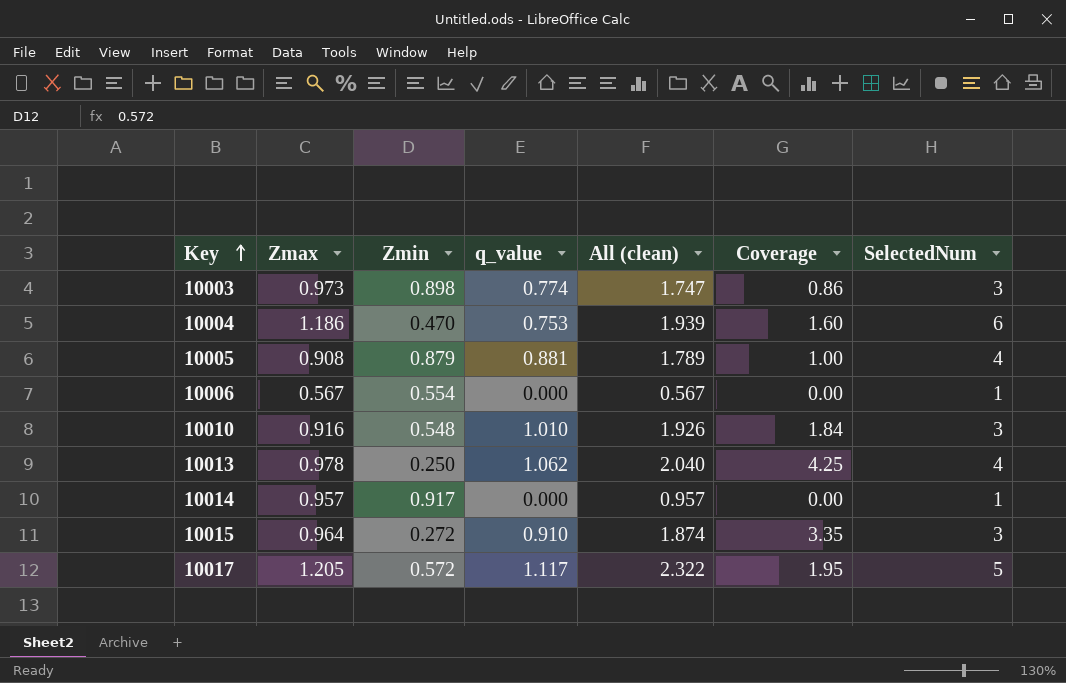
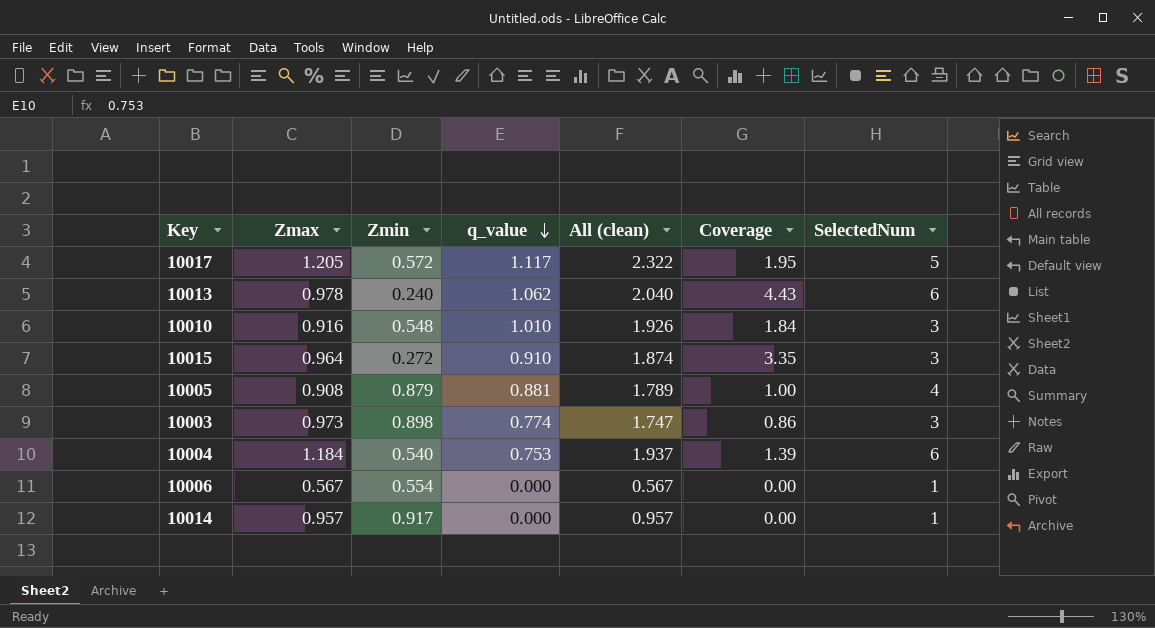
row order: Key ascending -> q_value descending
10013 | Zmin: 0.250 -> 0.240
10013 | Coverage: 4.25 -> 4.43
10013 | SelectedNum: 4 -> 6
10004 | Zmax: 1.186 -> 1.184
10004 | Zmin: 0.470 -> 0.540
10004 | All (clean): 1.939 -> 1.937
10004 | Coverage: 1.60 -> 1.39

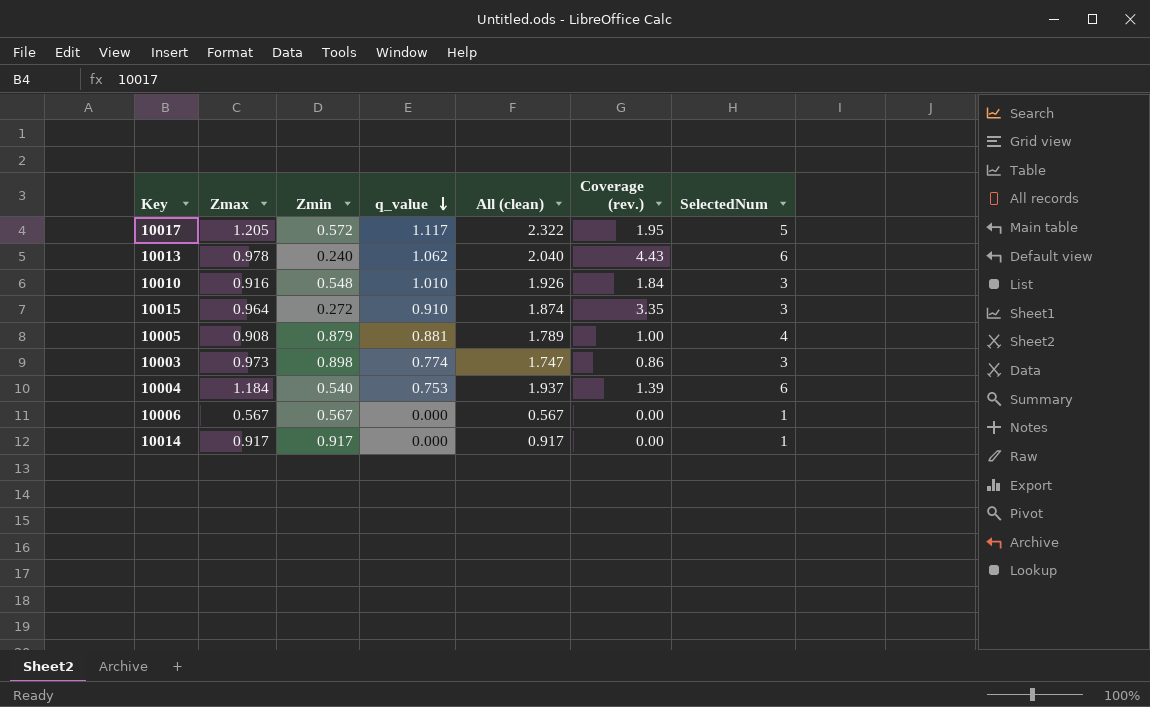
column name: Coverage -> Coverage (rev.)
10006 | Zmin: 0.554 -> 0.567
10014 | Zmax: 0.957 -> 0.917
10014 | All (clean): 0.957 -> 0.917

